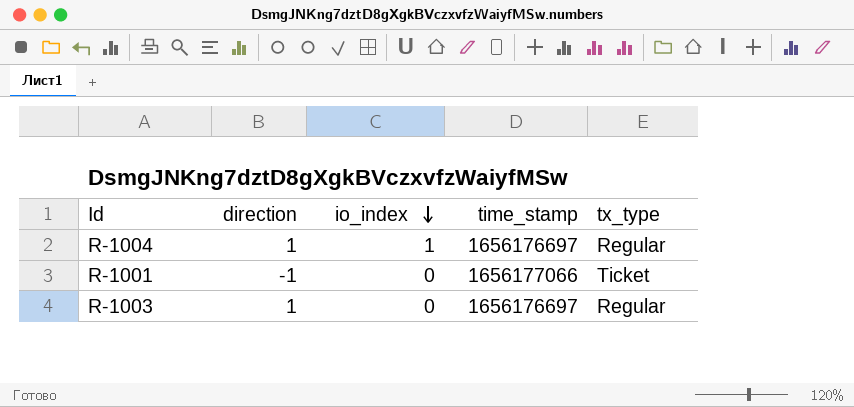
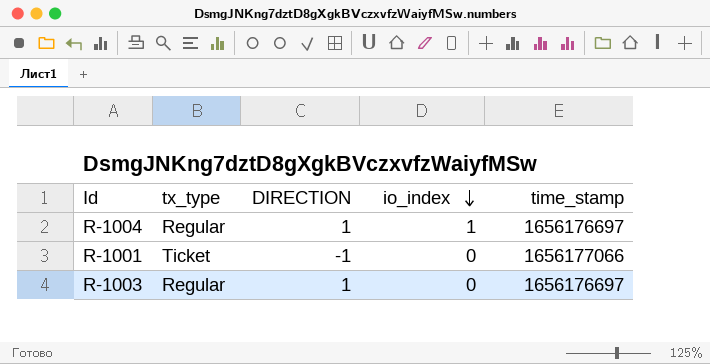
column tx_type | position: 5 -> 2
column name: direction -> DIRECTION

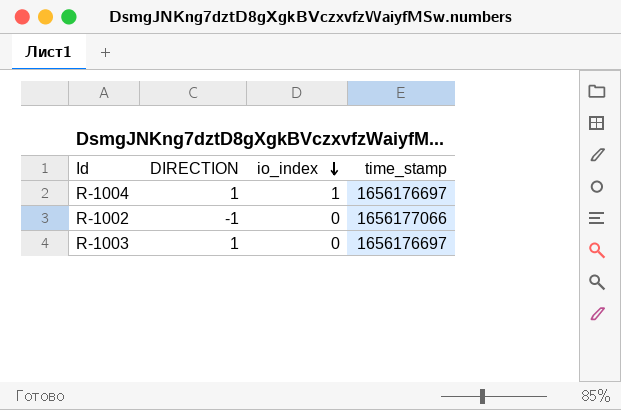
column tx_type | position: 2 -> none
row R-1001: Ticket | -1 | 0 | 1656177066 -> none
row R-1002: none -> -1 | 0 | 1656177066

